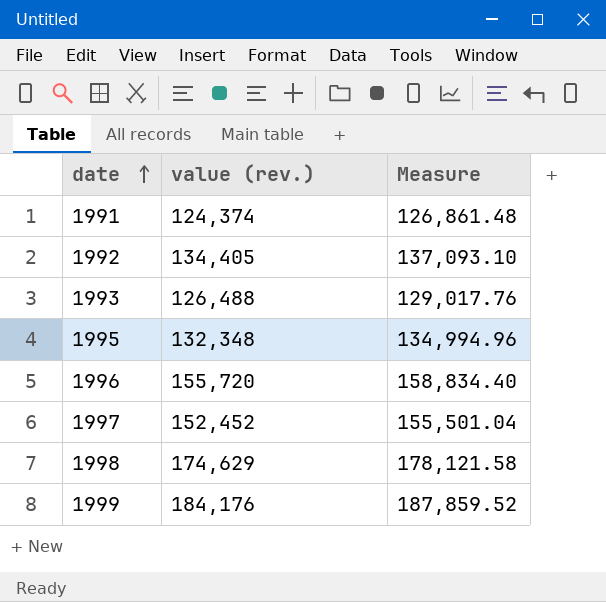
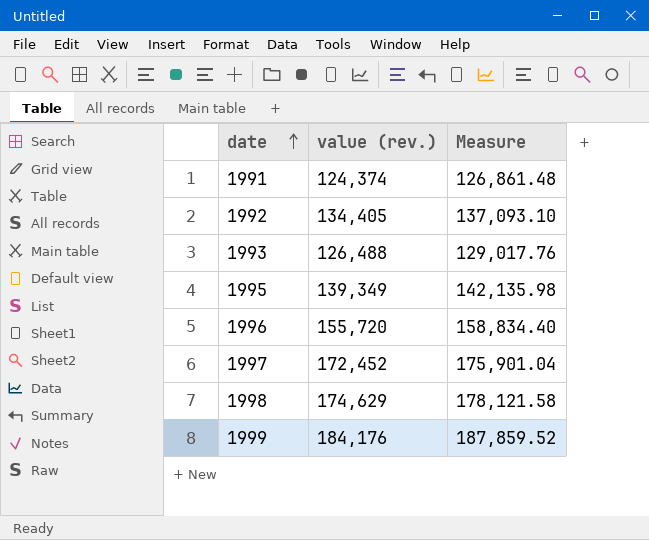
1995 | value (rev.): 132,348 -> 139,349
1995 | Measure: 134,994.96 -> 142,135.98
1997 | value (rev.): 152,452 -> 172,452
1997 | Measure: 155,501.04 -> 175,901.04

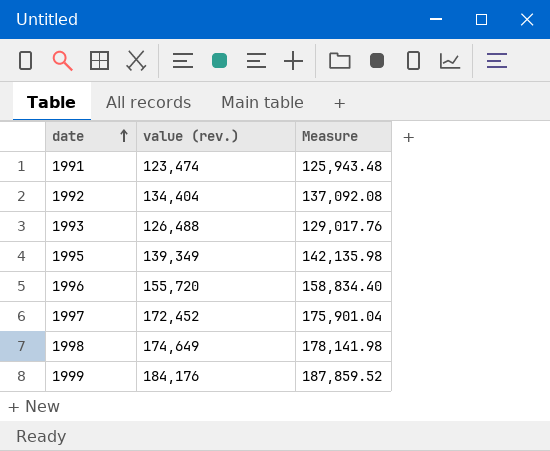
1991 | value (rev.): 124,374 -> 123,474
1991 | Measure: 126,861.48 -> 125,943.48
1992 | value (rev.): 134,405 -> 134,404
1992 | Measure: 137,093.10 -> 137,092.08
1998 | value (rev.): 174,629 -> 174,649
1998 | Measure: 178,121.58 -> 178,141.98

